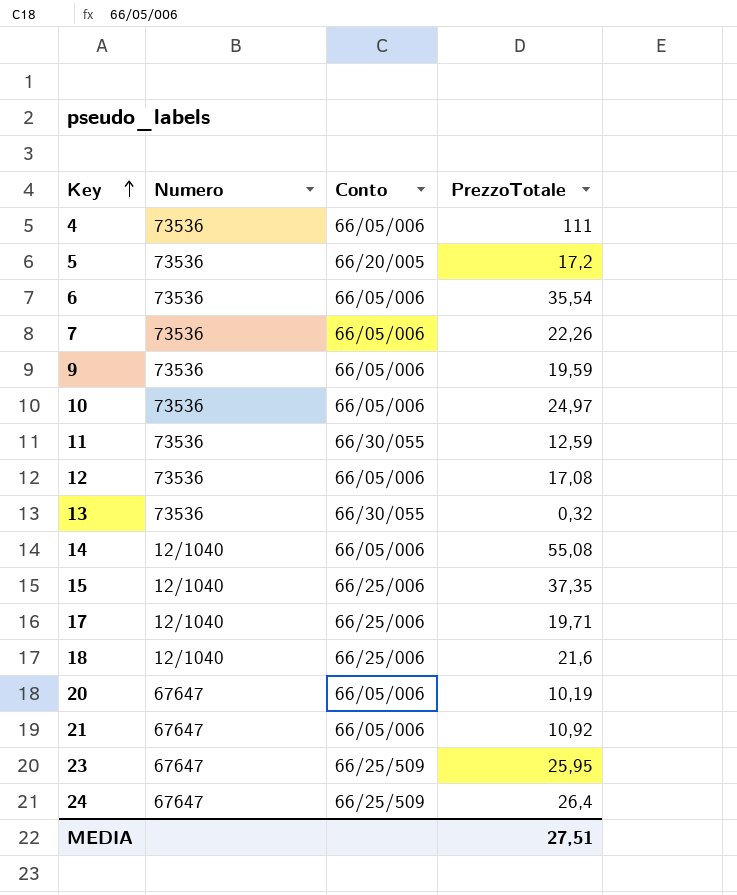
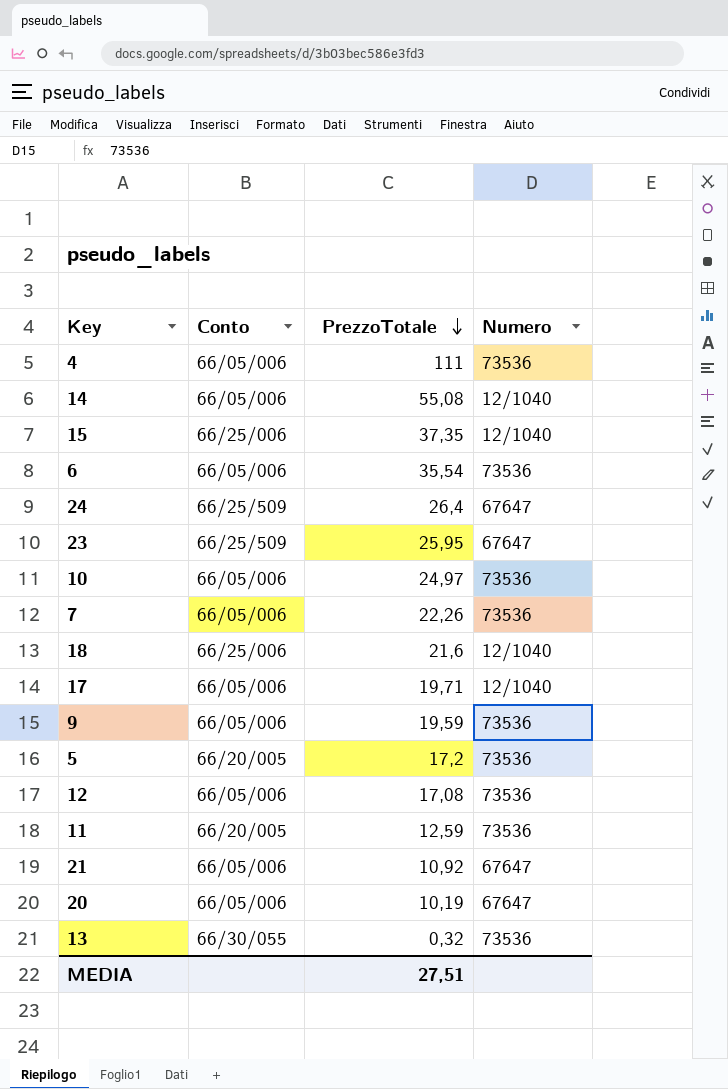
row order: Key ascending -> PrezzoTotale descending
column Numero | position: 2 -> 4
17 | Conto: 66/25/006 -> 66/05/006
11 | Conto: 66/30/055 -> 66/20/005

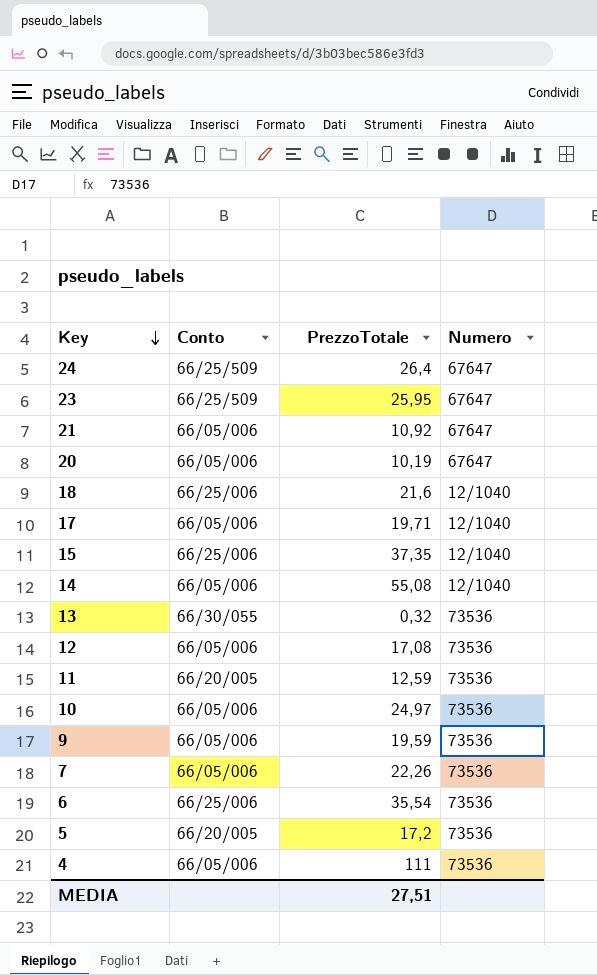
row order: PrezzoTotale descending -> Key descending
6 | Conto: 66/05/006 -> 66/25/006

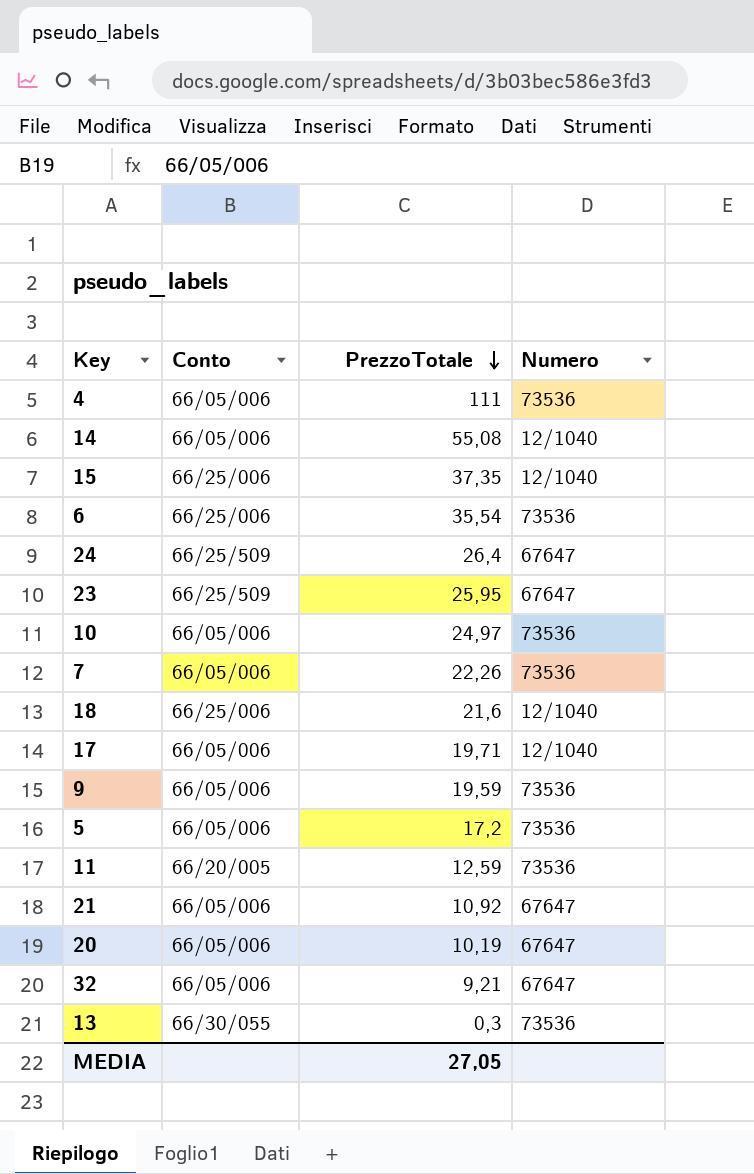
row order: Key descending -> PrezzoTotale descending
row 12: 66/05/006 | 17,08 | 73536 -> none
5 | Conto: 66/20/005 -> 66/05/006
row 32: none -> 66/05/006 | 9,21 | 67647
13 | PrezzoTotale: 0,32 -> 0,3
MEDIA | PrezzoTotale: 27,51 -> 27,05

